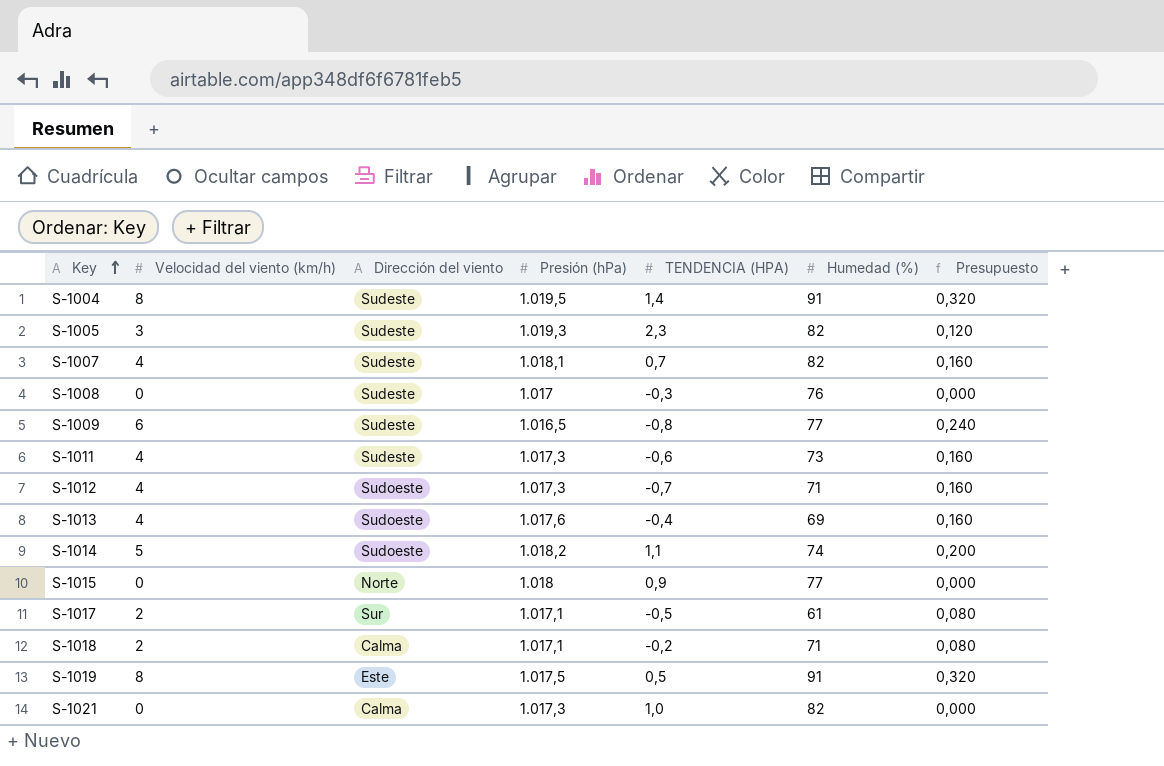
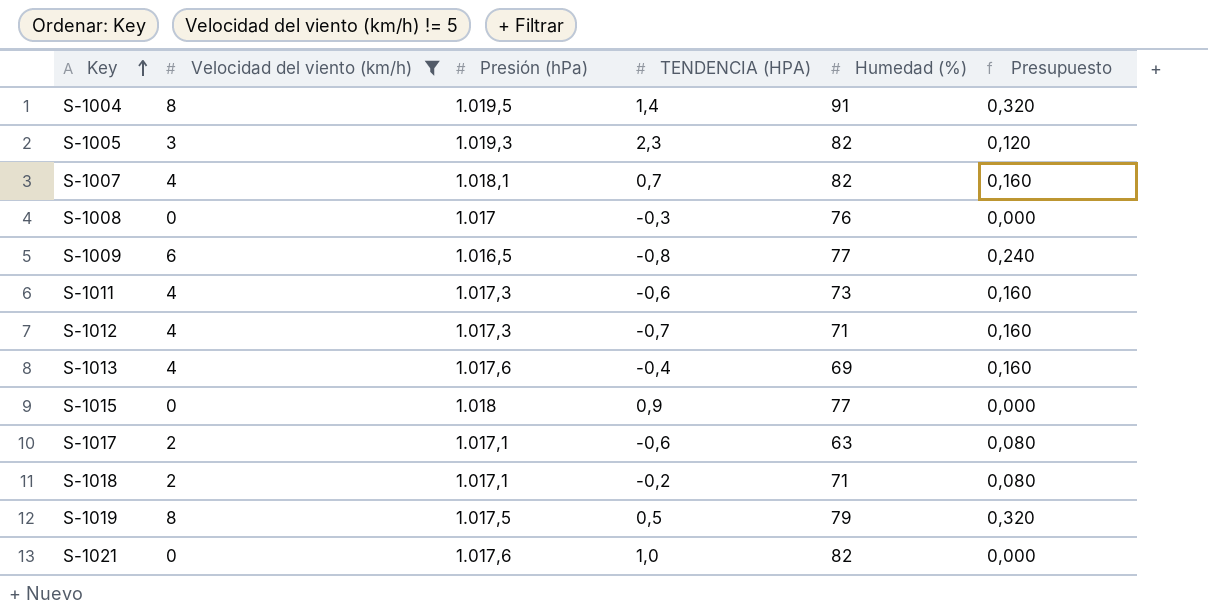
filter: none -> Velocidad del viento (km/h) != 5
column Dirección del viento | position: 3 -> none
S-1017 | TENDENCIA (HPA): -0,5 -> -0,6
S-1017 | Humedad (%): 61 -> 63
S-1019 | Humedad (%): 91 -> 79
S-1021 | Presión (hPa): 1.017,3 -> 1.017,6

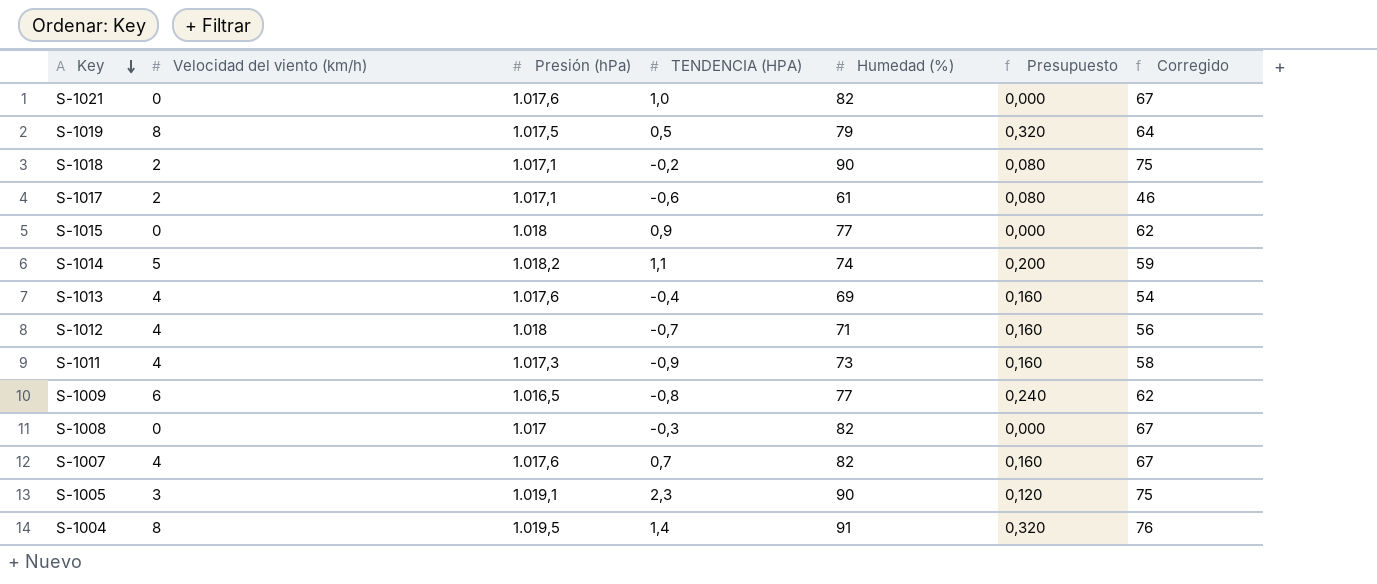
filter: Velocidad del viento (km/h) != 5 -> none
row order: Key ascending -> Key descending
column Corregido | formula: none -> [Humedad (%)] - 15
S-1018 | Humedad (%): 71 -> 90
S-1017 | Humedad (%): 63 -> 61
S-1012 | Presión (hPa): 1.017,3 -> 1.018
S-1011 | TENDENCIA (HPA): -0,6 -> -0,9
S-1008 | Humedad (%): 76 -> 82
S-1007 | Presión (hPa): 1.018,1 -> 1.017,6
S-1005 | Presión (hPa): 1.019,3 -> 1.019,1
S-1005 | Humedad (%): 82 -> 90

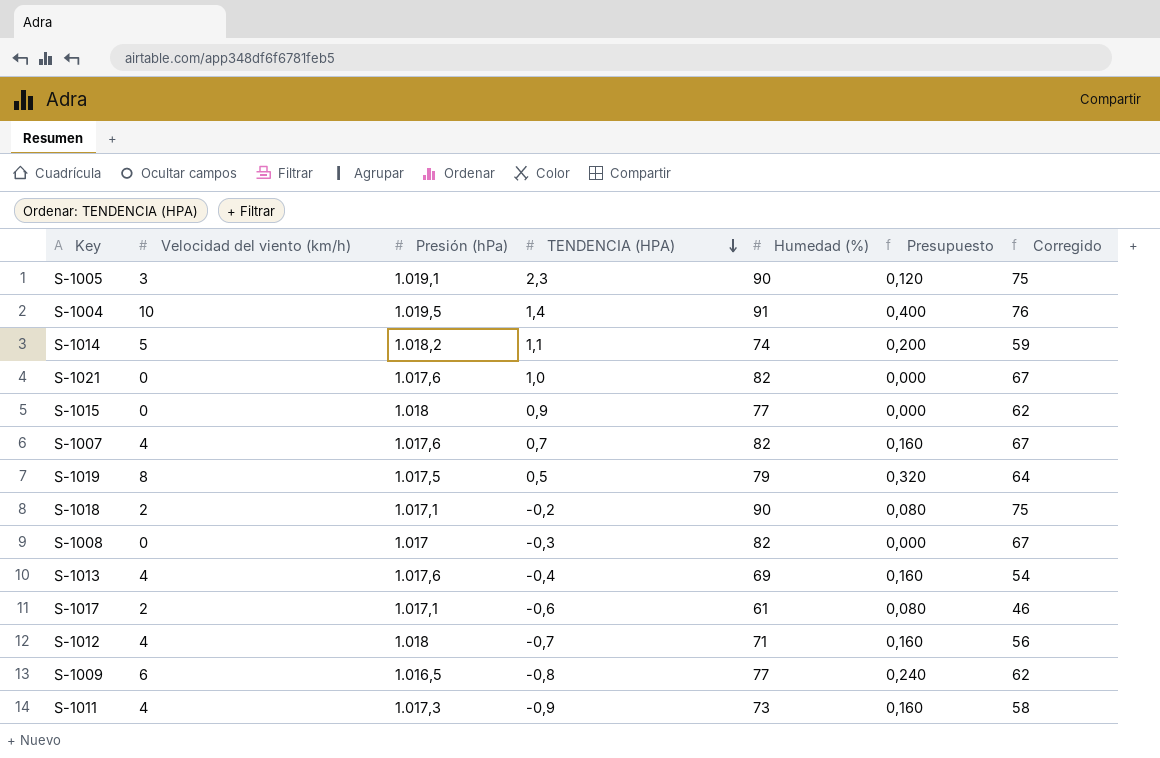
row order: Key descending -> TENDENCIA (HPA) descending
S-1004 | Velocidad del viento (km/h): 8 -> 10
S-1004 | Presupuesto: 0,320 -> 0,400

